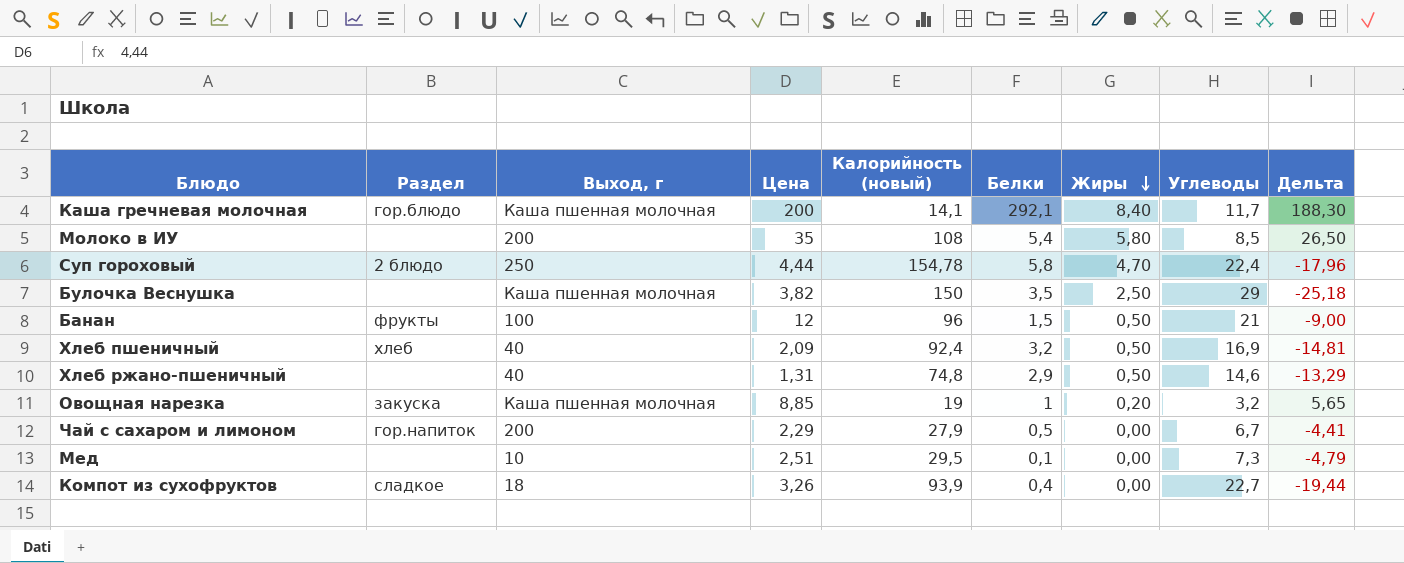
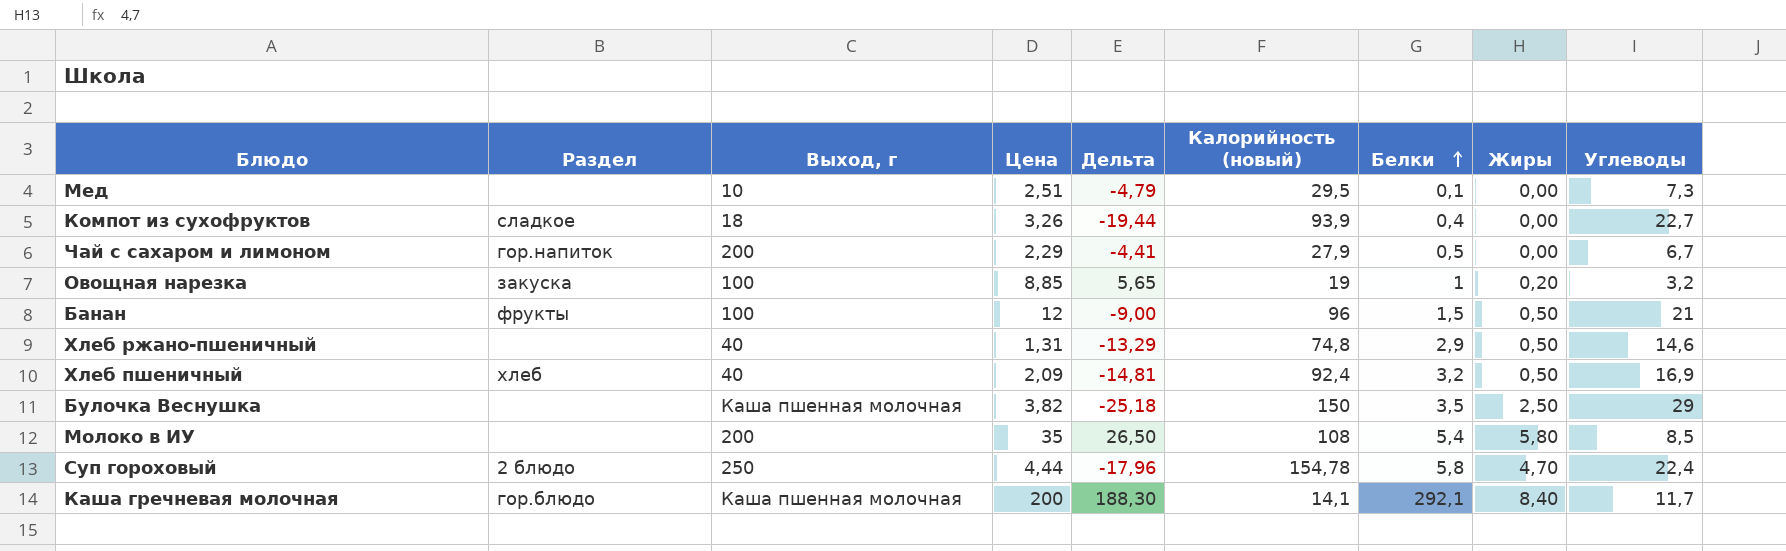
row order: Жиры descending -> Белки ascending
column Дельта | position: 9 -> 5
Овощная нарезка | Выход, г: Каша пшенная молочная -> 100

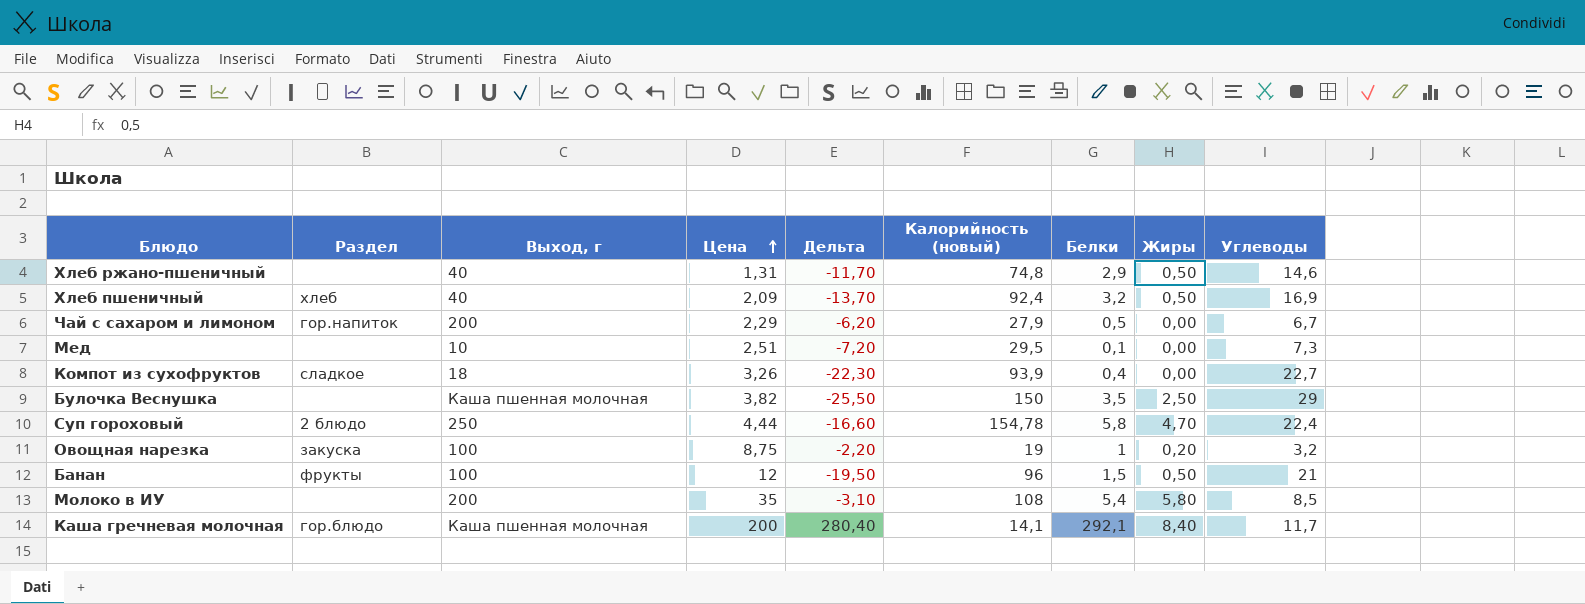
row order: Белки ascending -> Цена ascending
column Дельта | formula: [Цена] - [Углеводы] -> [Белки] - [Углеводы]
Овощная нарезка | Цена: 8,85 -> 8,75

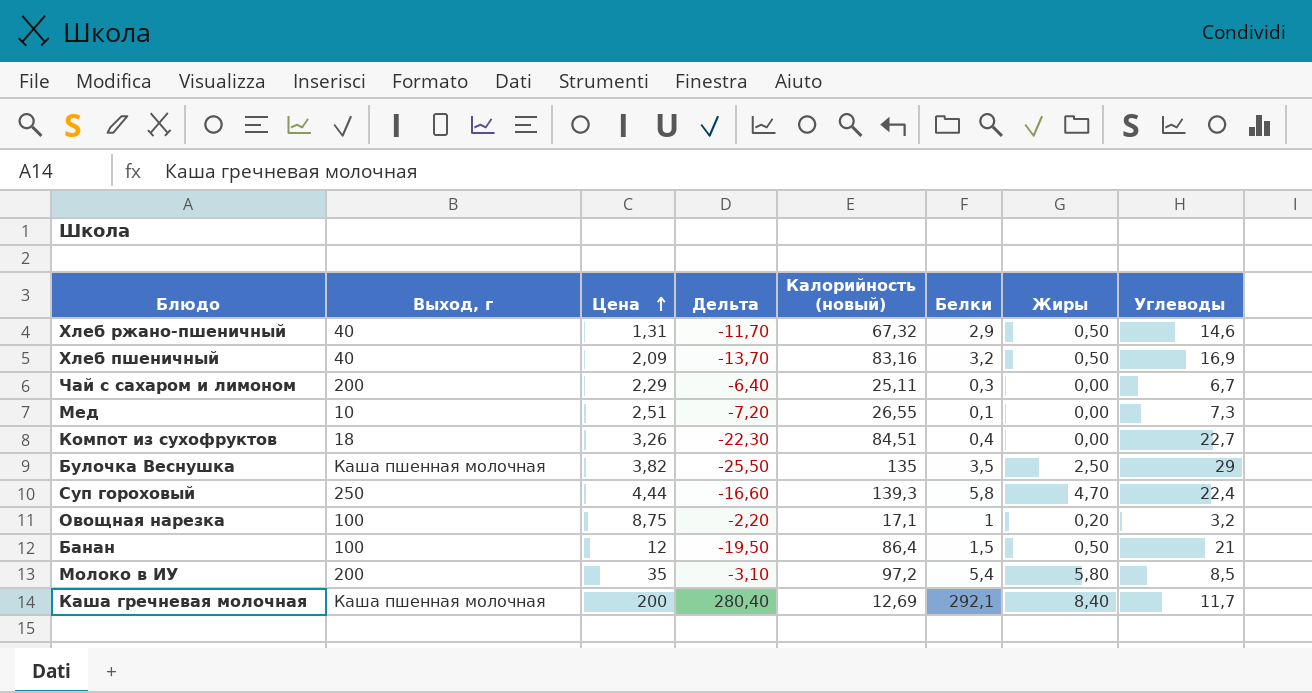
column Раздел | position: 2 -> none
Хлеб ржано-пшеничный | Калорийность (новый): 74,8 -> 67,32
Хлеб пшеничный | Калорийность (новый): 92,4 -> 83,16
Чай с сахаром и лимоном | Дельта: -6,20 -> -6,40
Чай с сахаром и лимоном | Калорийность (новый): 27,9 -> 25,11
Чай с сахаром и лимоном | Белки: 0,5 -> 0,3
Мед | Калорийность (новый): 29,5 -> 26,55
Компот из сухофруктов | Калорийность (новый): 93,9 -> 84,51
Булочка Веснушка | Калорийность (новый): 150 -> 135
Суп гороховый | Калорийность (новый): 154,78 -> 139,3
Овощная нарезка | Калорийность (новый): 19 -> 17,1
Банан | Калорийность (новый): 96 -> 86,4
Молоко в ИУ | Калорийность (новый): 108 -> 97,2
Каша гречневая молочная | Калорийность (новый): 14,1 -> 12,69

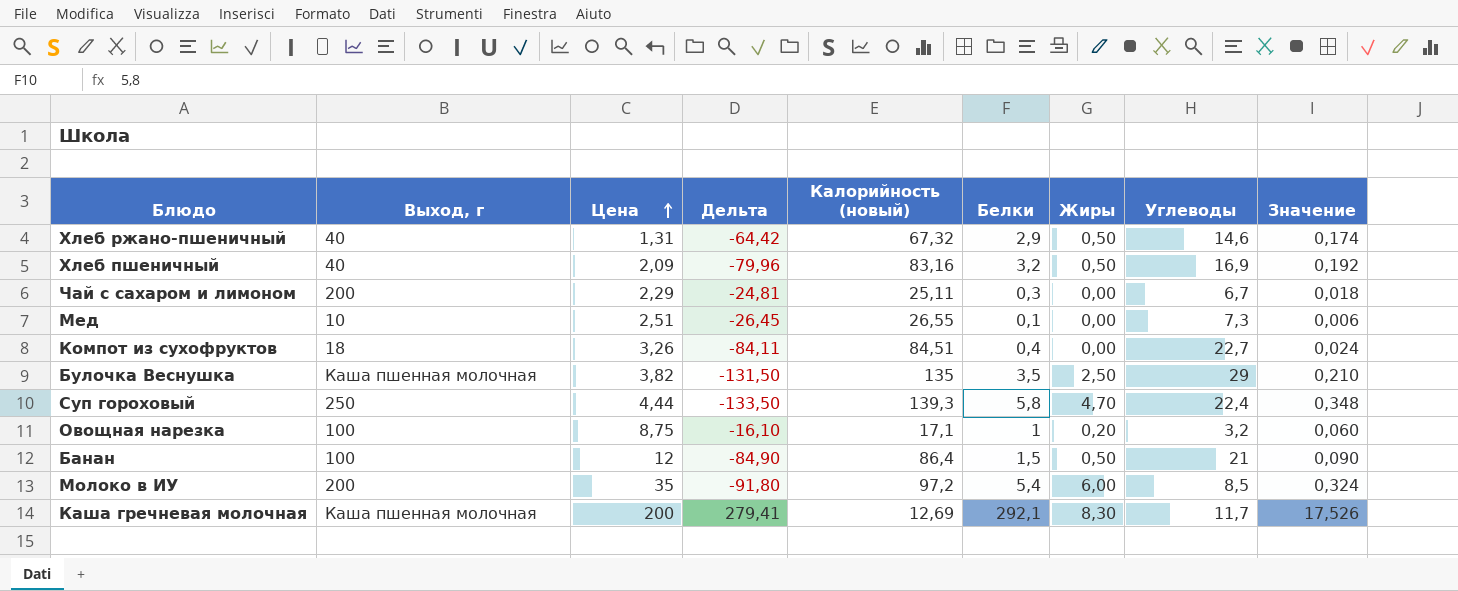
column Дельта | formula: [Белки] - [Углеводы] -> [Белки] - [Калорийность (новый)]
column Значение | formula: none -> [Белки] * 0,06
Молоко в ИУ | Жиры: 5,80 -> 6,00
Каша гречневая молочная | Жиры: 8,40 -> 8,30

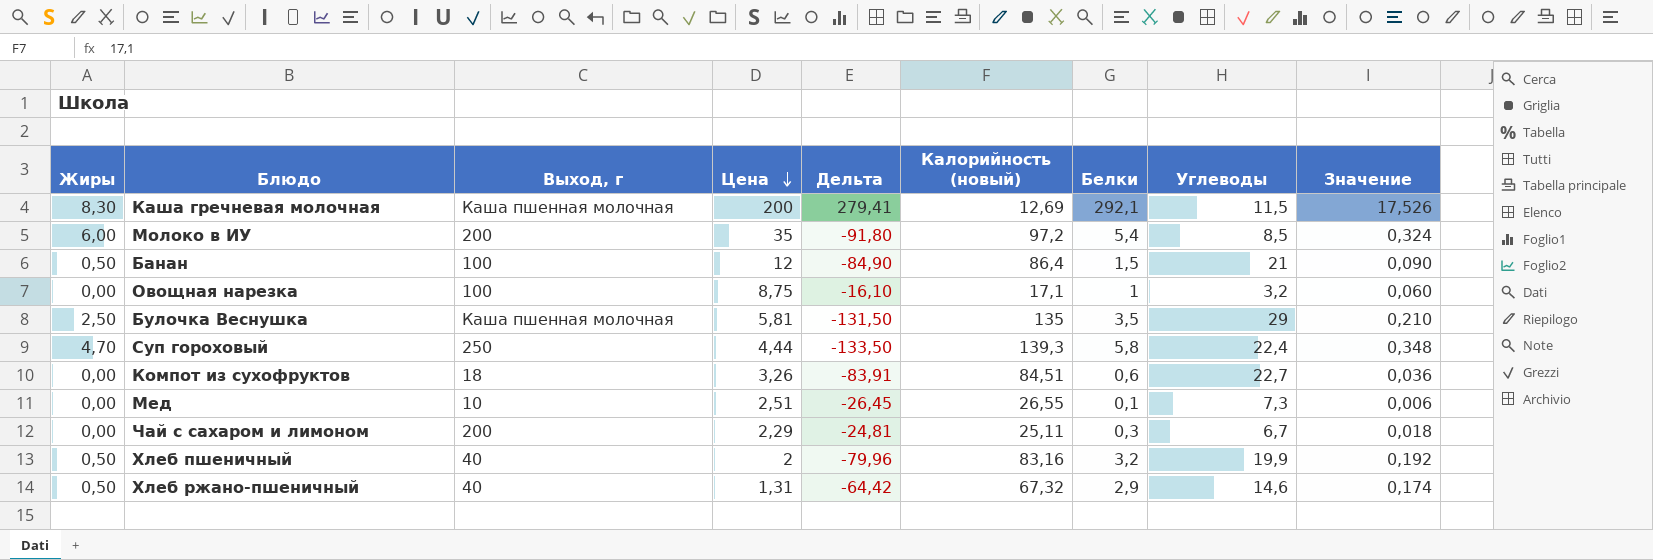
row order: Цена ascending -> Цена descending
column Жиры | position: 7 -> 1
Каша гречневая молочная | Углеводы: 11,7 -> 11,5
Овощная нарезка | Жиры: 0,20 -> 0,00
Булочка Веснушка | Цена: 3,82 -> 5,81
Компот из сухофруктов | Дельта: -84,11 -> -83,91
Компот из сухофруктов | Белки: 0,4 -> 0,6
Компот из сухофруктов | Значение: 0,024 -> 0,036
Хлеб пшеничный | Цена: 2,09 -> 2
Хлеб пшеничный | Углеводы: 16,9 -> 19,9

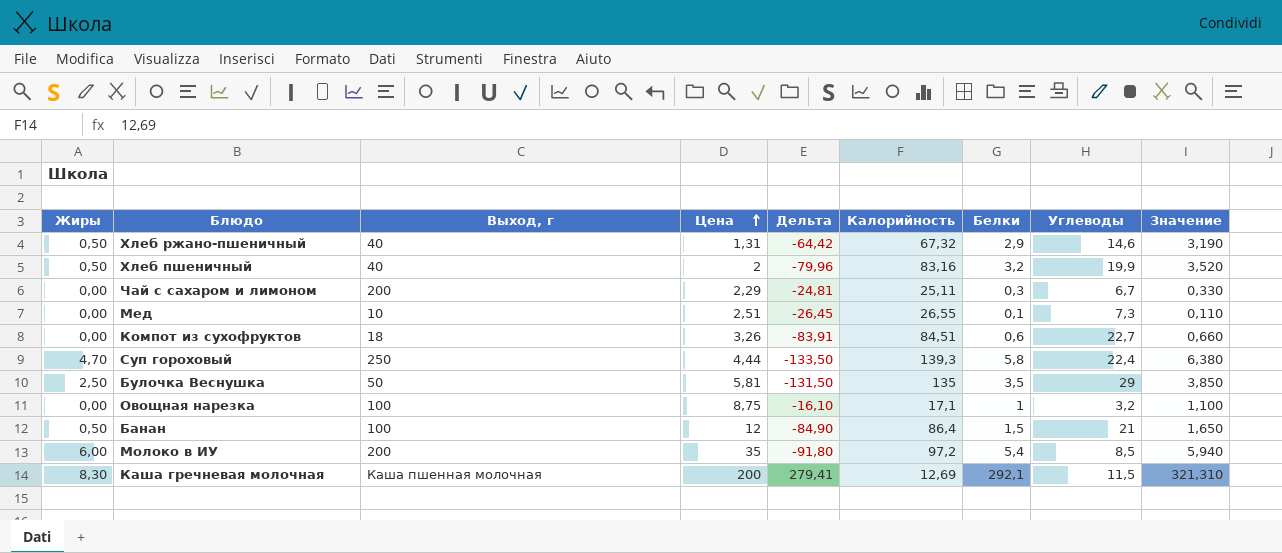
row order: Цена descending -> Цена ascending
column name: Калорийность (новый) -> Калорийность
column Значение | formula: [Белки] * 0,06 -> [Белки] * 1,1
Булочка Веснушка | Выход, г: Каша пшенная молочная -> 50

